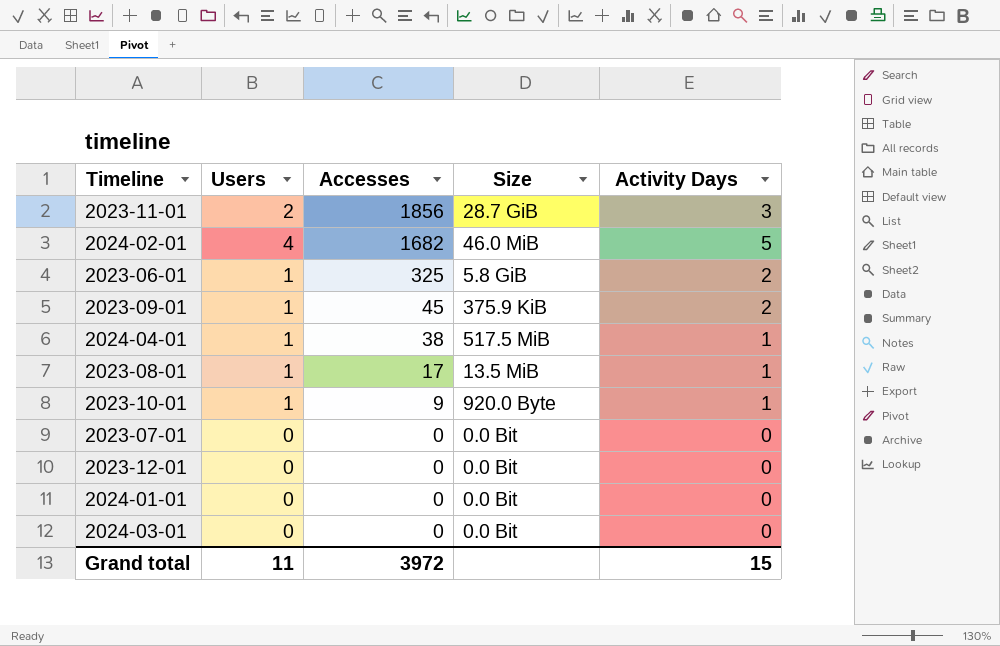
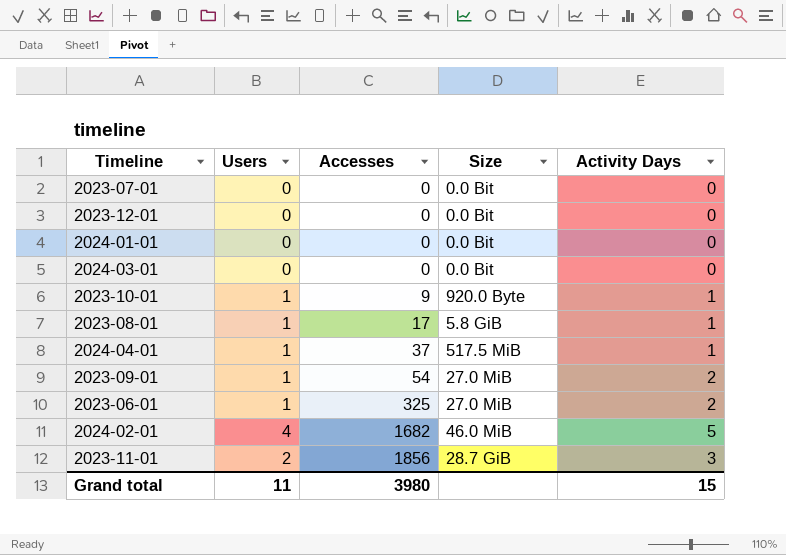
row order: Accesses descending -> Accesses ascending
2023-08-01 | Size: 13.5 MiB -> 5.8 GiB
2024-04-01 | Accesses: 38 -> 37
2023-09-01 | Accesses: 45 -> 54
2023-09-01 | Size: 375.9 KiB -> 27.0 MiB
2023-06-01 | Size: 5.8 GiB -> 27.0 MiB
Grand total | Accesses: 3972 -> 3980

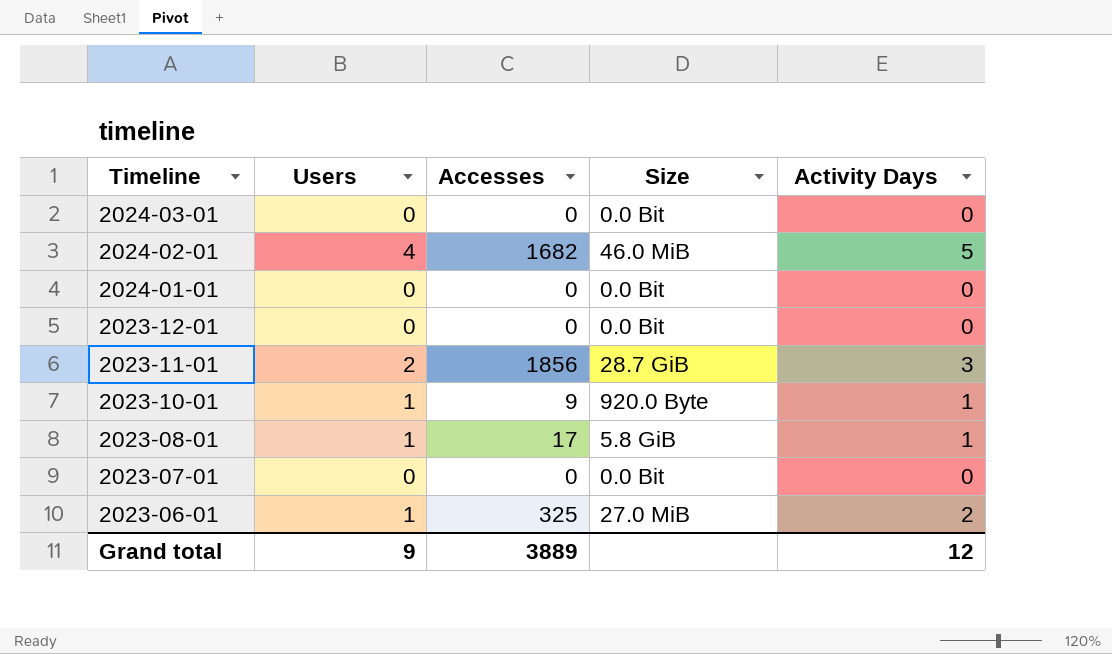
row order: Accesses ascending -> Timeline descending
row 2024-04-01: 1 | 37 | 517.5 MiB | 1 -> none
row 2023-09-01: 1 | 54 | 27.0 MiB | 2 -> none
Grand total | Users: 11 -> 9
Grand total | Accesses: 3980 -> 3889
Grand total | Activity Days: 15 -> 12

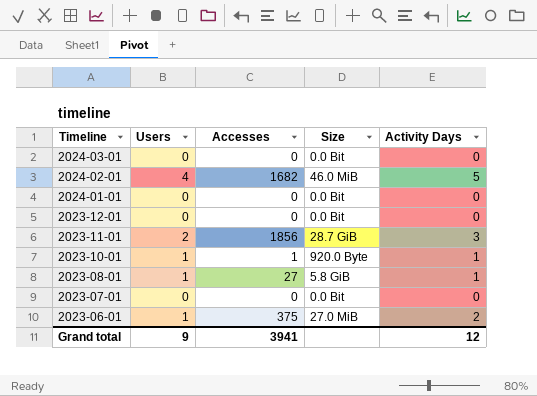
2023-10-01 | Accesses: 9 -> 1
2023-08-01 | Accesses: 17 -> 27
2023-06-01 | Accesses: 325 -> 375
Grand total | Accesses: 3889 -> 3941

